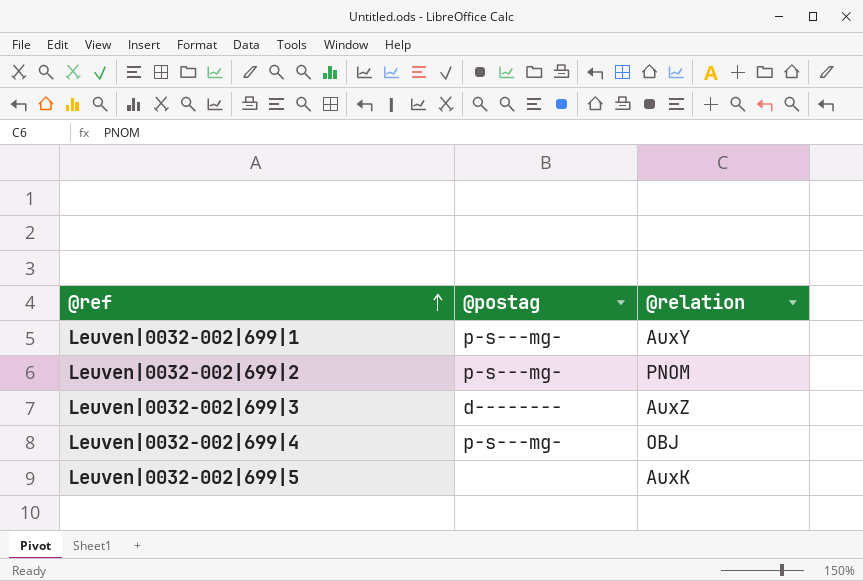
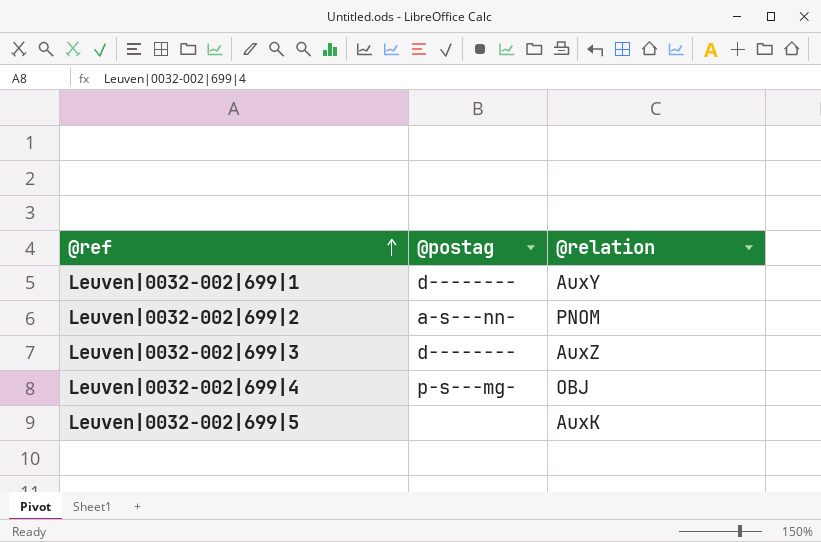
Leuven|0032-002|699|1 | @postag: p-s---mg- -> d--------
Leuven|0032-002|699|2 | @postag: p-s---mg- -> a-s---nn-

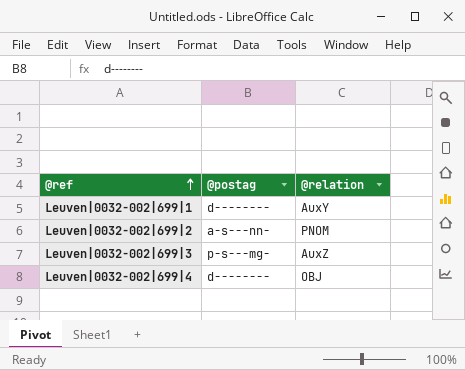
row Leuven|0032-002|699|5: none | AuxK -> none
Leuven|0032-002|699|3 | @postag: d-------- -> p-s---mg-
Leuven|0032-002|699|4 | @postag: p-s---mg- -> d--------

